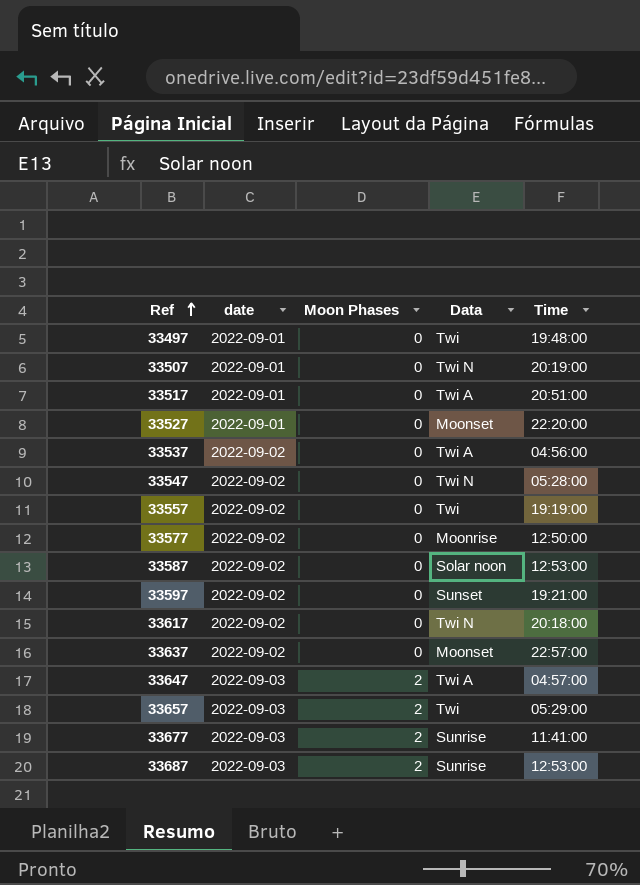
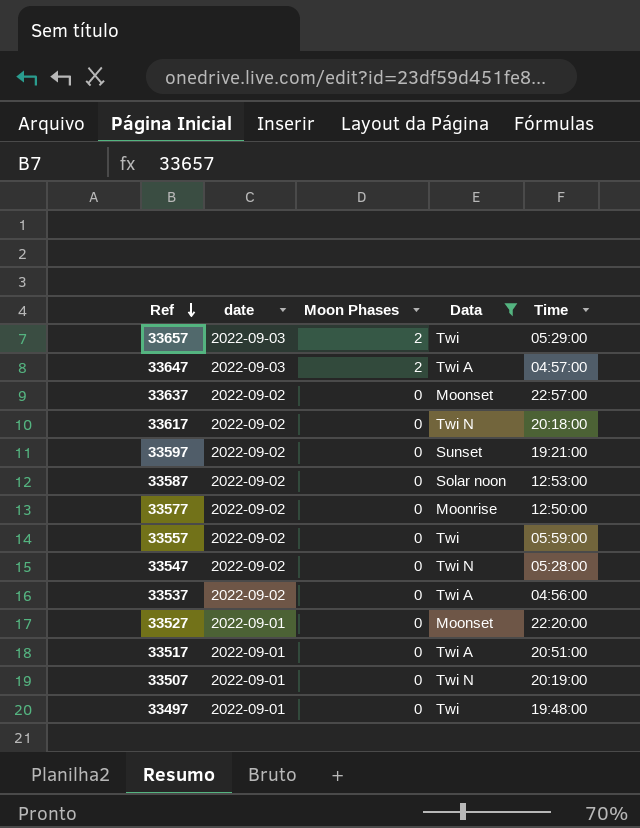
filter: none -> Data != Sunrise
row order: Ref ascending -> Ref descending
33557 | Time: 19:19:00 -> 05:59:00

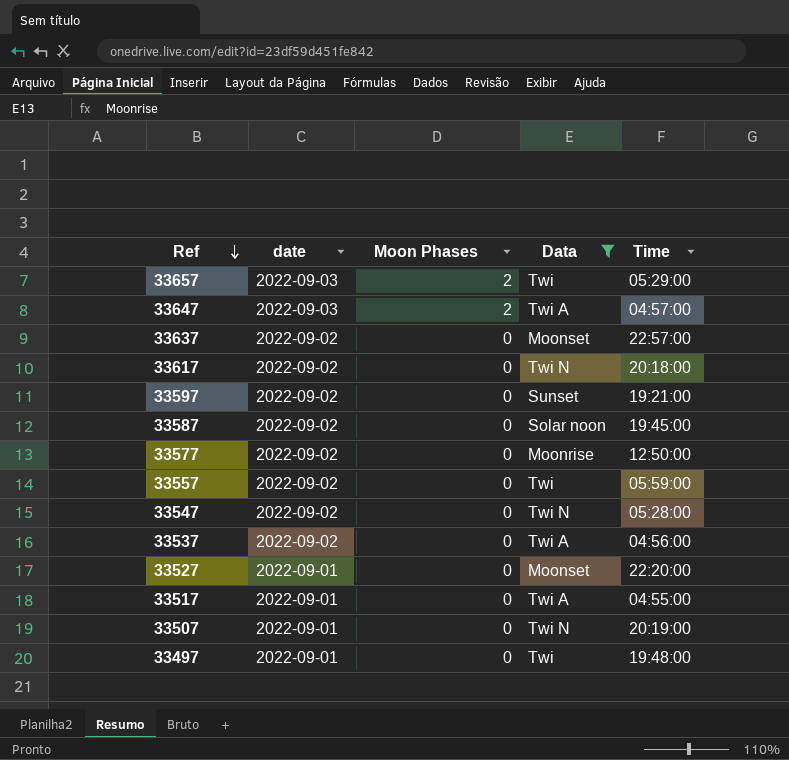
33587 | Time: 12:53:00 -> 19:45:00
33517 | Time: 20:51:00 -> 04:55:00

